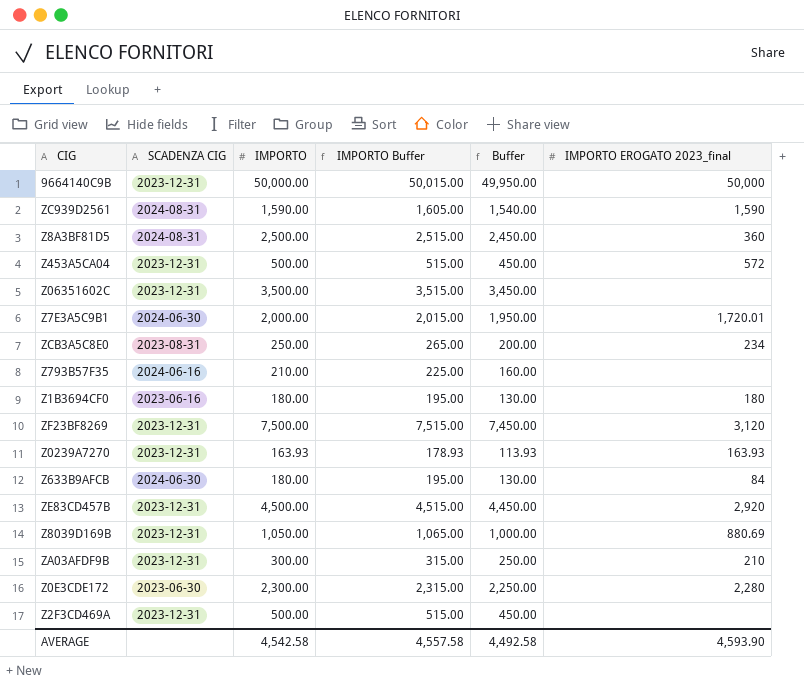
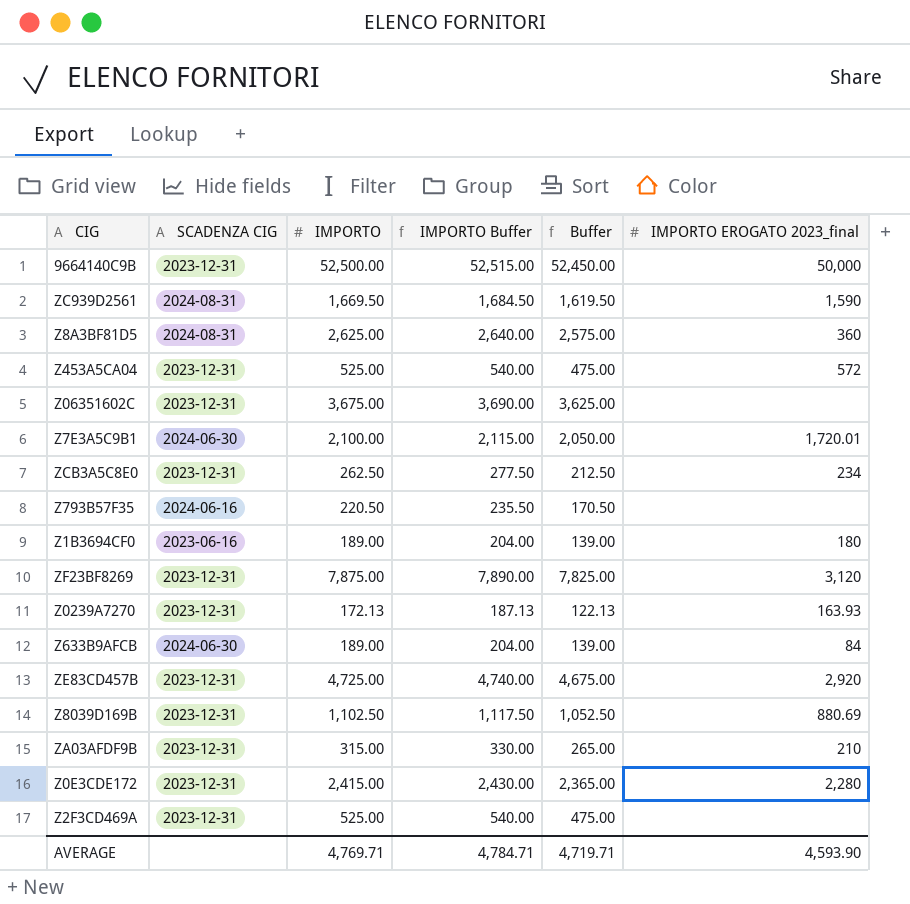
9664140C9B | IMPORTO: 50,000.00 -> 52,500.00
9664140C9B | IMPORTO Buffer: 50,015.00 -> 52,515.00
9664140C9B | Buffer: 49,950.00 -> 52,450.00
ZC939D2561 | IMPORTO: 1,590.00 -> 1,669.50
ZC939D2561 | IMPORTO Buffer: 1,605.00 -> 1,684.50
ZC939D2561 | Buffer: 1,540.00 -> 1,619.50
Z8A3BF81D5 | IMPORTO: 2,500.00 -> 2,625.00
Z8A3BF81D5 | IMPORTO Buffer: 2,515.00 -> 2,640.00
Z8A3BF81D5 | Buffer: 2,450.00 -> 2,575.00
Z453A5CA04 | IMPORTO: 500.00 -> 525.00
Z453A5CA04 | IMPORTO Buffer: 515.00 -> 540.00
Z453A5CA04 | Buffer: 450.00 -> 475.00
Z06351602C | IMPORTO: 3,500.00 -> 3,675.00
Z06351602C | IMPORTO Buffer: 3,515.00 -> 3,690.00
Z06351602C | Buffer: 3,450.00 -> 3,625.00
Z7E3A5C9B1 | IMPORTO: 2,000.00 -> 2,100.00
Z7E3A5C9B1 | IMPORTO Buffer: 2,015.00 -> 2,115.00
Z7E3A5C9B1 | Buffer: 1,950.00 -> 2,050.00
ZCB3A5C8E0 | SCADENZA CIG: 2023-08-31 -> 2023-12-31
ZCB3A5C8E0 | IMPORTO: 250.00 -> 262.50
ZCB3A5C8E0 | IMPORTO Buffer: 265.00 -> 277.50
ZCB3A5C8E0 | Buffer: 200.00 -> 212.50
Z793B57F35 | IMPORTO: 210.00 -> 220.50
Z793B57F35 | IMPORTO Buffer: 225.00 -> 235.50
Z793B57F35 | Buffer: 160.00 -> 170.50
Z1B3694CF0 | IMPORTO: 180.00 -> 189.00
Z1B3694CF0 | IMPORTO Buffer: 195.00 -> 204.00
Z1B3694CF0 | Buffer: 130.00 -> 139.00
ZF23BF8269 | IMPORTO: 7,500.00 -> 7,875.00
ZF23BF8269 | IMPORTO Buffer: 7,515.00 -> 7,890.00
ZF23BF8269 | Buffer: 7,450.00 -> 7,825.00
Z0239A7270 | IMPORTO: 163.93 -> 172.13
Z0239A7270 | IMPORTO Buffer: 178.93 -> 187.13
Z0239A7270 | Buffer: 113.93 -> 122.13
Z633B9AFCB | IMPORTO: 180.00 -> 189.00
Z633B9AFCB | IMPORTO Buffer: 195.00 -> 204.00
Z633B9AFCB | Buffer: 130.00 -> 139.00
ZE83CD457B | IMPORTO: 4,500.00 -> 4,725.00
ZE83CD457B | IMPORTO Buffer: 4,515.00 -> 4,740.00
ZE83CD457B | Buffer: 4,450.00 -> 4,675.00
Z8039D169B | IMPORTO: 1,050.00 -> 1,102.50
Z8039D169B | IMPORTO Buffer: 1,065.00 -> 1,117.50
Z8039D169B | Buffer: 1,000.00 -> 1,052.50
ZA03AFDF9B | IMPORTO: 300.00 -> 315.00
ZA03AFDF9B | IMPORTO Buffer: 315.00 -> 330.00
ZA03AFDF9B | Buffer: 250.00 -> 265.00
Z0E3CDE172 | SCADENZA CIG: 2023-06-30 -> 2023-12-31
Z0E3CDE172 | IMPORTO: 2,300.00 -> 2,415.00
Z0E3CDE172 | IMPORTO Buffer: 2,315.00 -> 2,430.00
Z0E3CDE172 | Buffer: 2,250.00 -> 2,365.00
Z2F3CD469A | IMPORTO: 500.00 -> 525.00
Z2F3CD469A | IMPORTO Buffer: 515.00 -> 540.00
Z2F3CD469A | Buffer: 450.00 -> 475.00
AVERAGE | IMPORTO: 4,542.58 -> 4,769.71
AVERAGE | IMPORTO Buffer: 4,557.58 -> 4,784.71
AVERAGE | Buffer: 4,492.58 -> 4,719.71

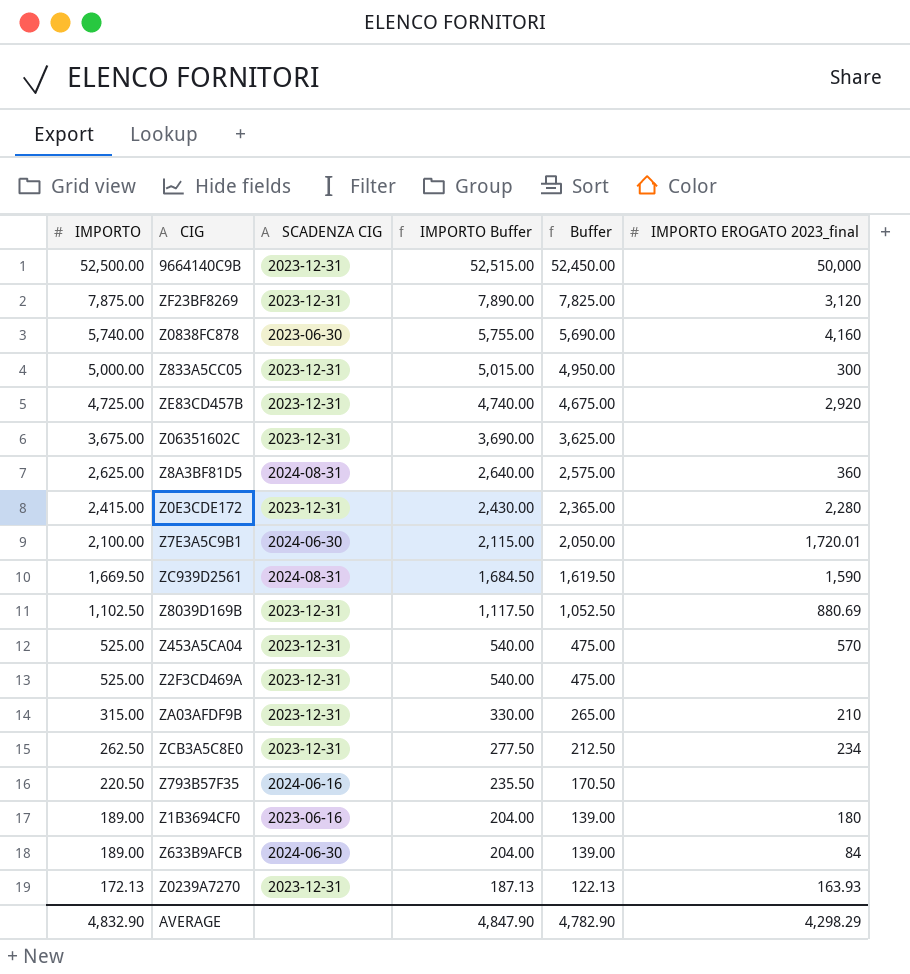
row order: none -> IMPORTO descending
column IMPORTO | position: 3 -> 1
row Z0838FC878: none -> 5,740.00 | 2023-06-30 | 5,755.00 | 5,690.00 | 4,160
row Z833A5CC05: none -> 5,000.00 | 2023-12-31 | 5,015.00 | 4,950.00 | 300
Z453A5CA04 | IMPORTO EROGATO 2023_final: 572 -> 570
AVERAGE | IMPORTO: 4,769.71 -> 4,832.90
AVERAGE | IMPORTO Buffer: 4,784.71 -> 4,847.90
AVERAGE | Buffer: 4,719.71 -> 4,782.90
AVERAGE | IMPORTO EROGATO 2023_final: 4,593.90 -> 4,298.29

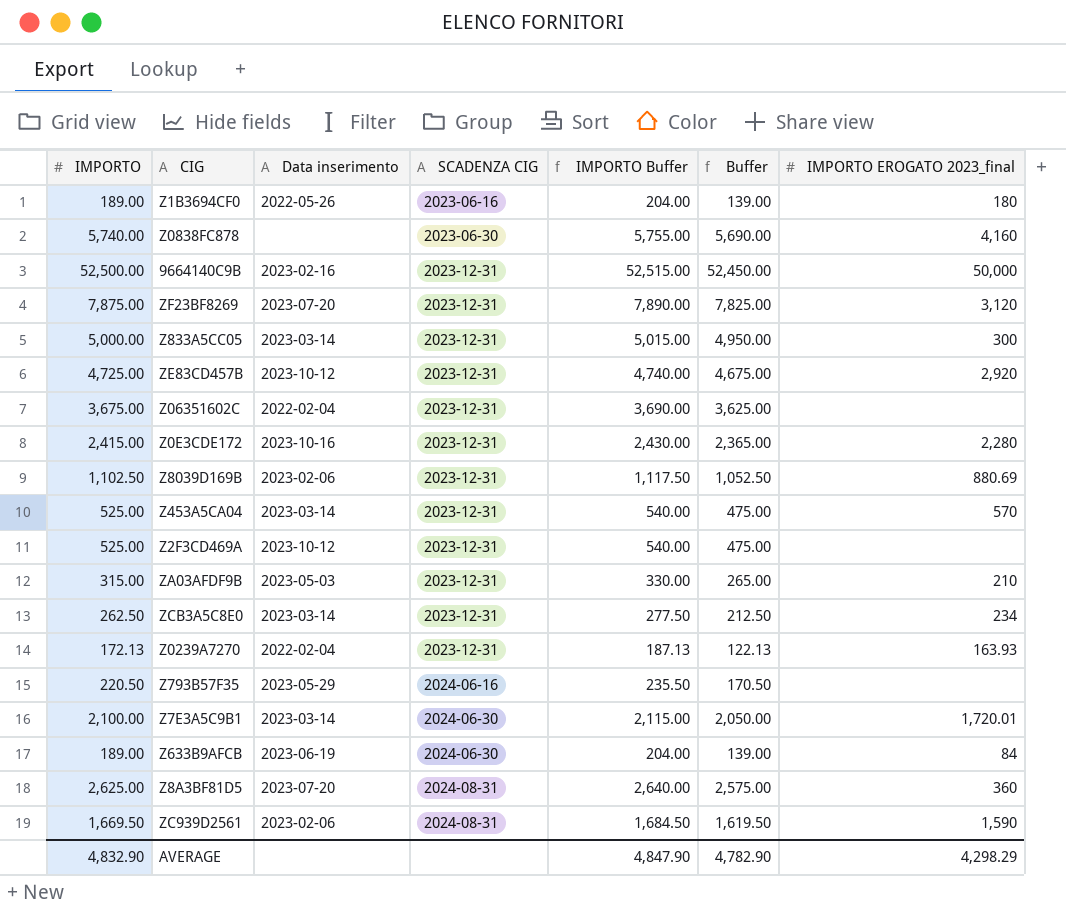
row order: IMPORTO descending -> SCADENZA CIG ascending
column Data inserimento | position: none -> 3

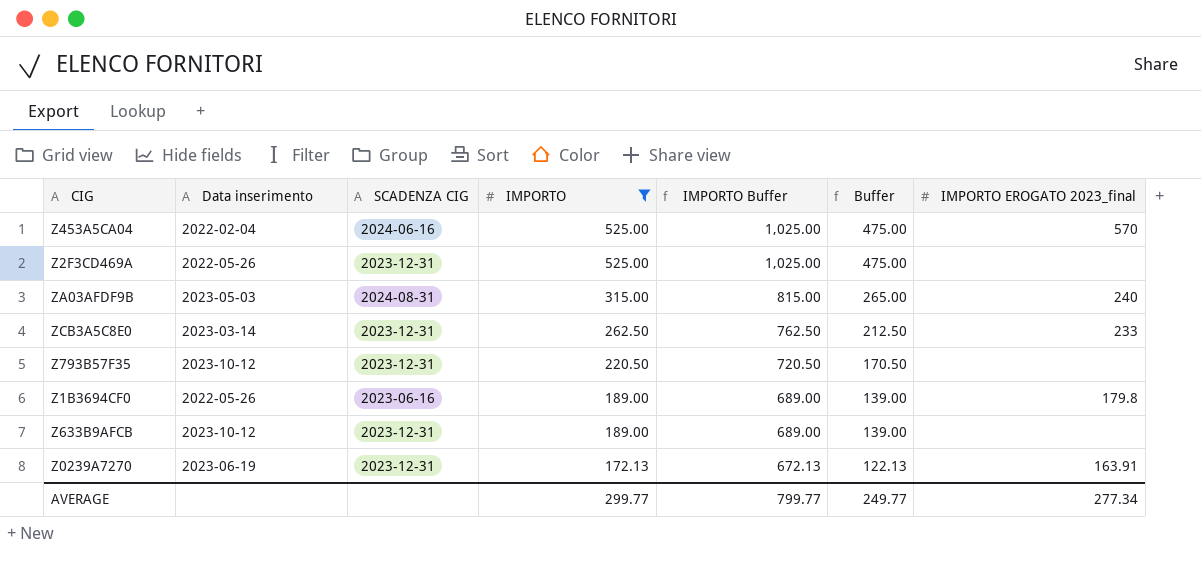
filter: none -> IMPORTO <= 525.00
row order: SCADENZA CIG ascending -> IMPORTO descending
column IMPORTO | position: 1 -> 4
column IMPORTO Buffer | formula: [IMPORTO] + 15 -> [IMPORTO] + 500
Z453A5CA04 | Data inserimento: 2023-03-14 -> 2022-02-04
Z453A5CA04 | SCADENZA CIG: 2023-12-31 -> 2024-06-16
Z2F3CD469A | Data inserimento: 2023-10-12 -> 2022-05-26
ZA03AFDF9B | SCADENZA CIG: 2023-12-31 -> 2024-08-31
ZA03AFDF9B | IMPORTO EROGATO 2023_final: 210 -> 240
ZCB3A5C8E0 | IMPORTO EROGATO 2023_final: 234 -> 233
Z793B57F35 | Data inserimento: 2023-05-29 -> 2023-10-12
Z793B57F35 | SCADENZA CIG: 2024-06-16 -> 2023-12-31
Z1B3694CF0 | IMPORTO EROGATO 2023_final: 180 -> 179.8
Z633B9AFCB | Data inserimento: 2023-06-19 -> 2023-10-12
Z633B9AFCB | SCADENZA CIG: 2024-06-30 -> 2023-12-31
Z633B9AFCB | IMPORTO EROGATO 2023_final: 84 -> none
Z0239A7270 | Data inserimento: 2022-02-04 -> 2023-06-19
Z0239A7270 | IMPORTO EROGATO 2023_final: 163.93 -> 163.91
AVERAGE | IMPORTO: 4,832.90 -> 299.77
AVERAGE | IMPORTO Buffer: 4,847.90 -> 799.77
AVERAGE | Buffer: 4,782.90 -> 249.77
AVERAGE | IMPORTO EROGATO 2023_final: 4,298.29 -> 277.34

